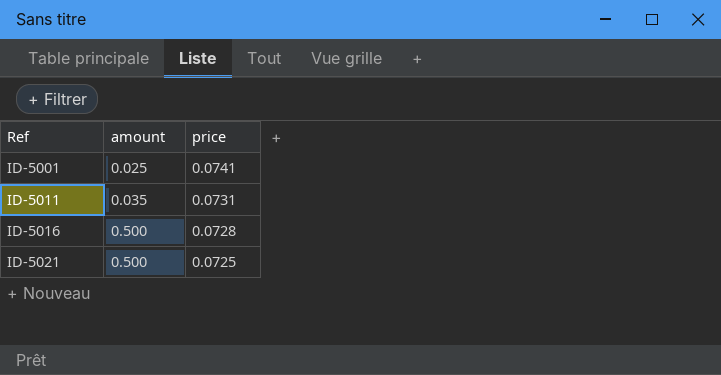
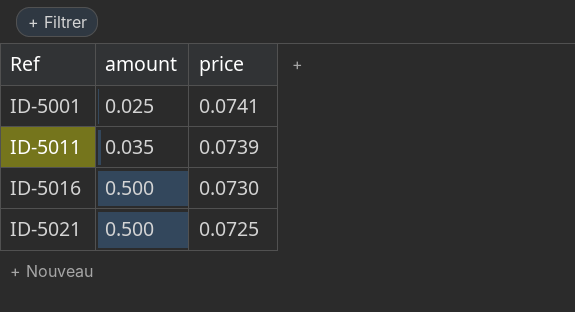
ID-5011 | price: 0.0731 -> 0.0739
ID-5016 | price: 0.0728 -> 0.0730

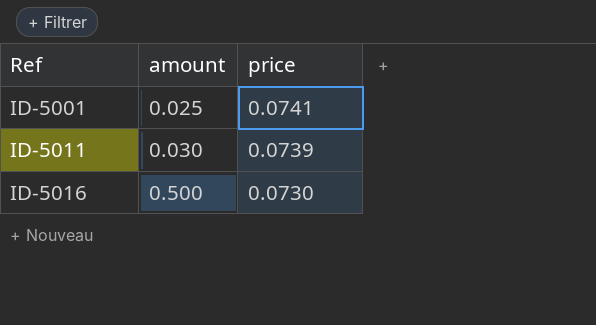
row ID-5021: 0.500 | 0.0725 -> none
ID-5011 | amount: 0.035 -> 0.030

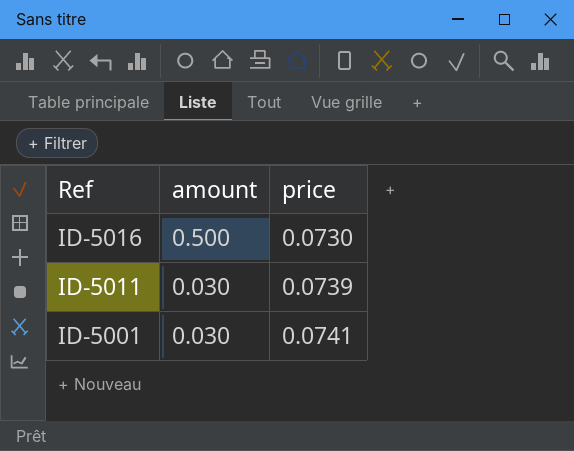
row order: Ref ascending -> Ref descending
ID-5001 | amount: 0.025 -> 0.030

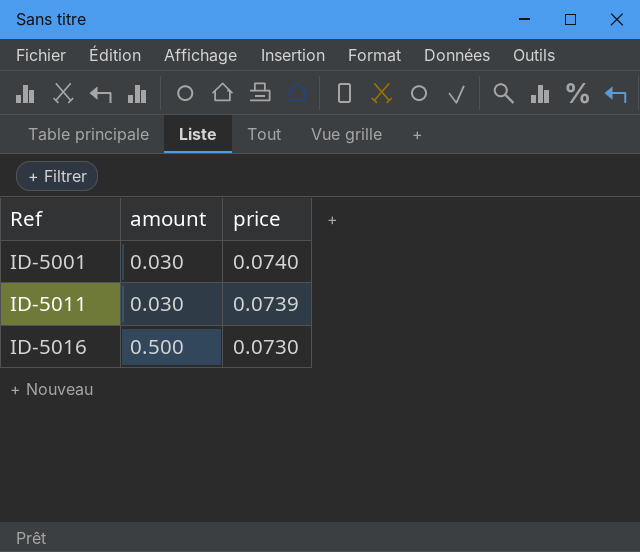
row order: Ref descending -> Ref ascending
ID-5001 | price: 0.0741 -> 0.0740

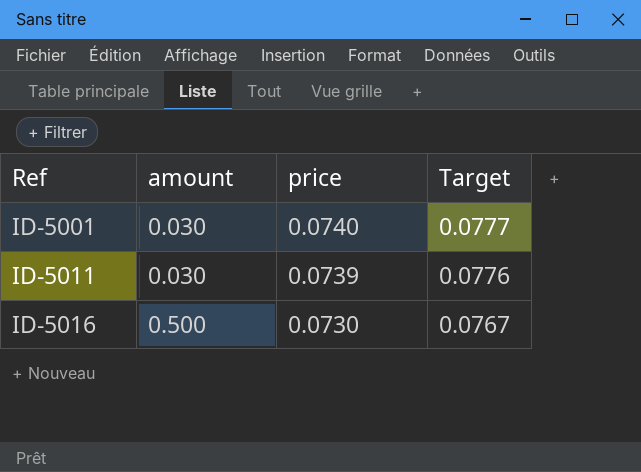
column Target | formula: none -> [price] * 1.05

